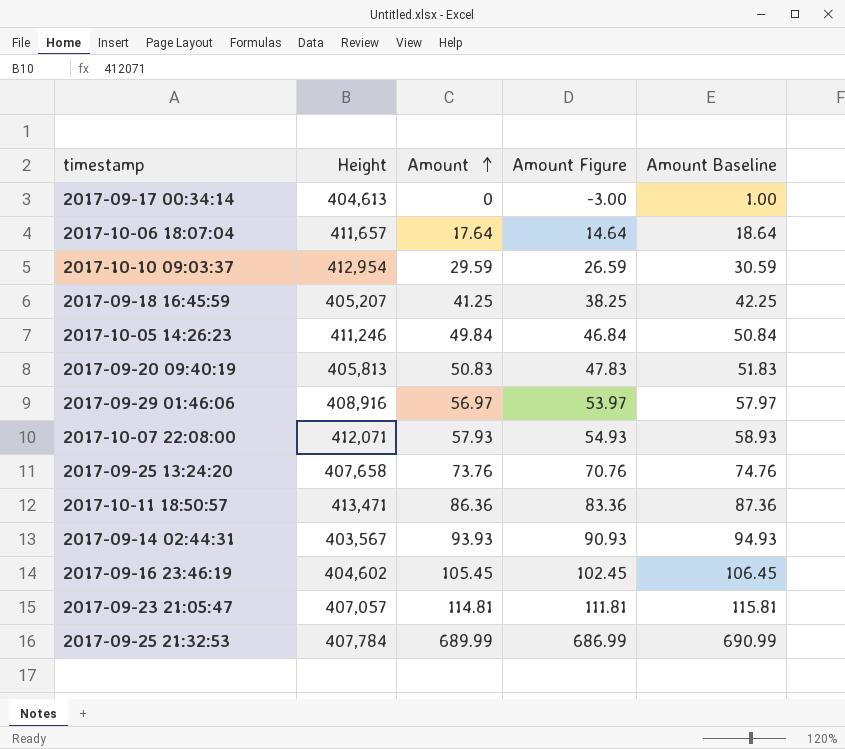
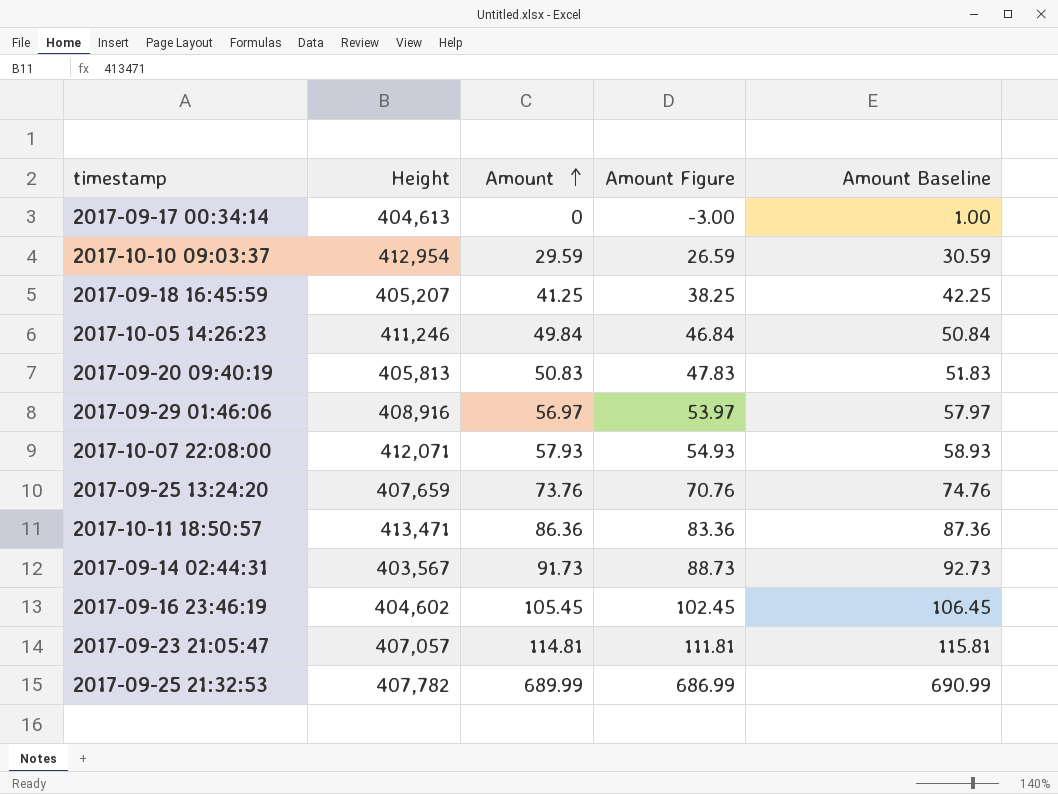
row 2017-10-06 18:07:04: 411,657 | 17.64 | 14.64 | 18.64 -> none
2017-09-25 13:24:20 | Height: 407,658 -> 407,659
2017-09-14 02:44:31 | Amount: 93.93 -> 91.73
2017-09-14 02:44:31 | Amount Figure: 90.93 -> 88.73
2017-09-14 02:44:31 | Amount Baseline: 94.93 -> 92.73
2017-09-25 21:32:53 | Height: 407,784 -> 407,782

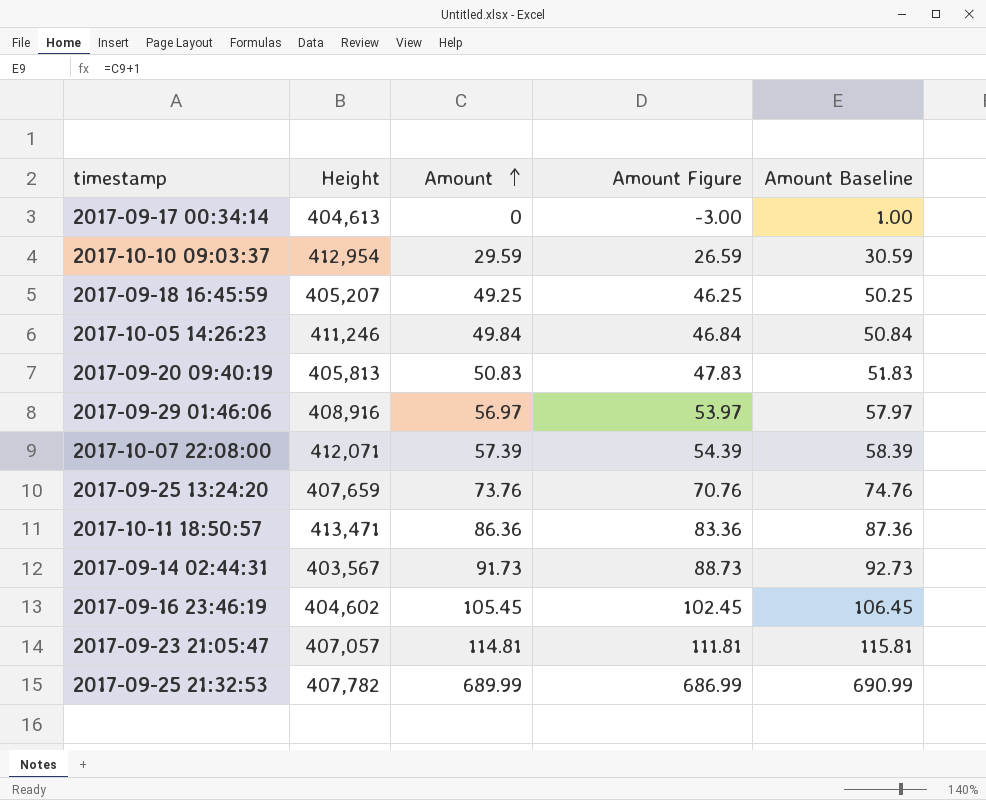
2017-09-18 16:45:59 | Amount: 41.25 -> 49.25
2017-09-18 16:45:59 | Amount Figure: 38.25 -> 46.25
2017-09-18 16:45:59 | Amount Baseline: 42.25 -> 50.25
2017-10-07 22:08:00 | Amount: 57.93 -> 57.39
2017-10-07 22:08:00 | Amount Figure: 54.93 -> 54.39
2017-10-07 22:08:00 | Amount Baseline: 58.93 -> 58.39

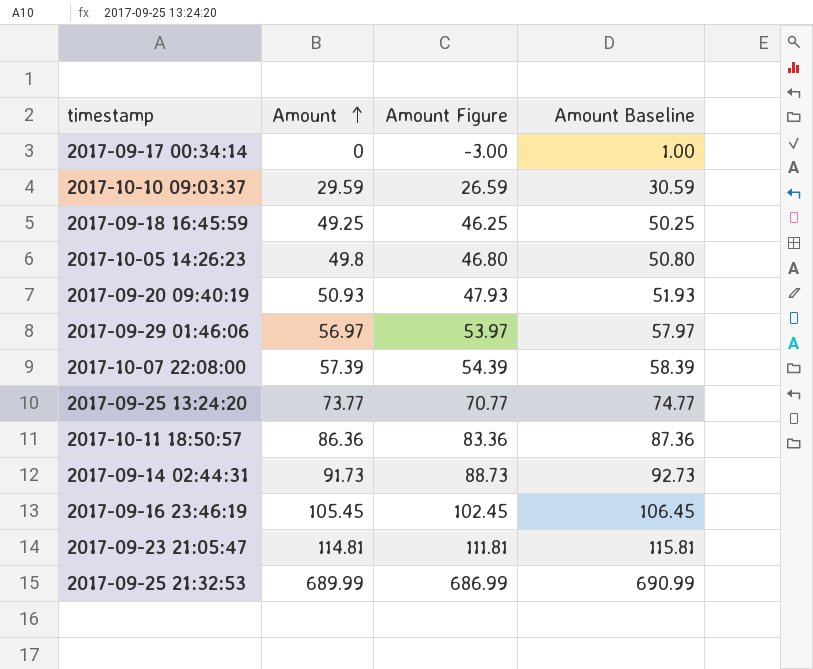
column Height | position: 2 -> none
2017-10-05 14:26:23 | Amount: 49.84 -> 49.8
2017-10-05 14:26:23 | Amount Figure: 46.84 -> 46.80
2017-10-05 14:26:23 | Amount Baseline: 50.84 -> 50.80
2017-09-20 09:40:19 | Amount: 50.83 -> 50.93
2017-09-20 09:40:19 | Amount Figure: 47.83 -> 47.93
2017-09-20 09:40:19 | Amount Baseline: 51.83 -> 51.93
2017-09-25 13:24:20 | Amount: 73.76 -> 73.77
2017-09-25 13:24:20 | Amount Figure: 70.76 -> 70.77
2017-09-25 13:24:20 | Amount Baseline: 74.76 -> 74.77

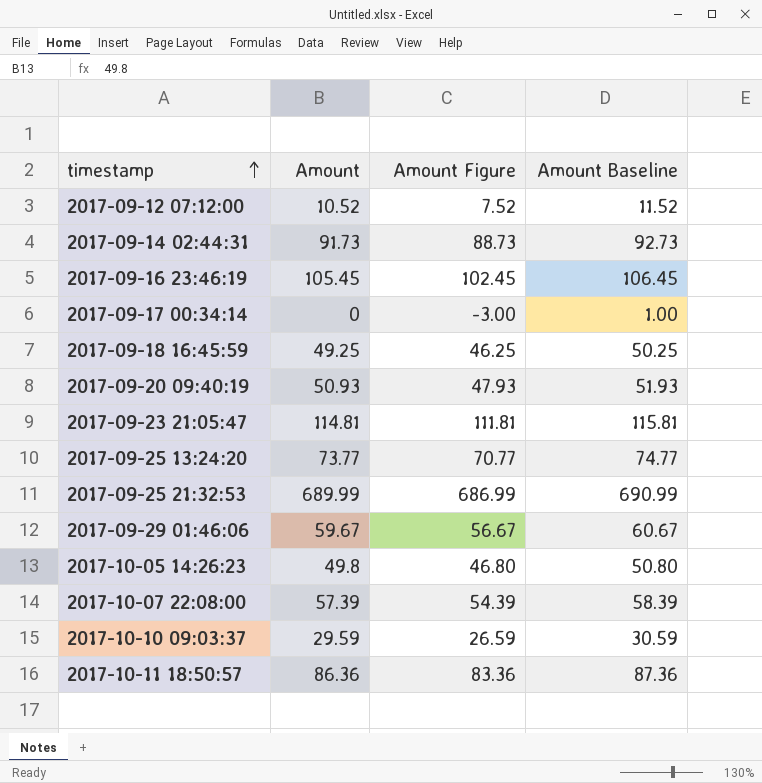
row order: Amount ascending -> timestamp ascending
row 2017-09-12 07:12:00: none -> 10.52 | 7.52 | 11.52
2017-09-29 01:46:06 | Amount: 56.97 -> 59.67
2017-09-29 01:46:06 | Amount Figure: 53.97 -> 56.67
2017-09-29 01:46:06 | Amount Baseline: 57.97 -> 60.67

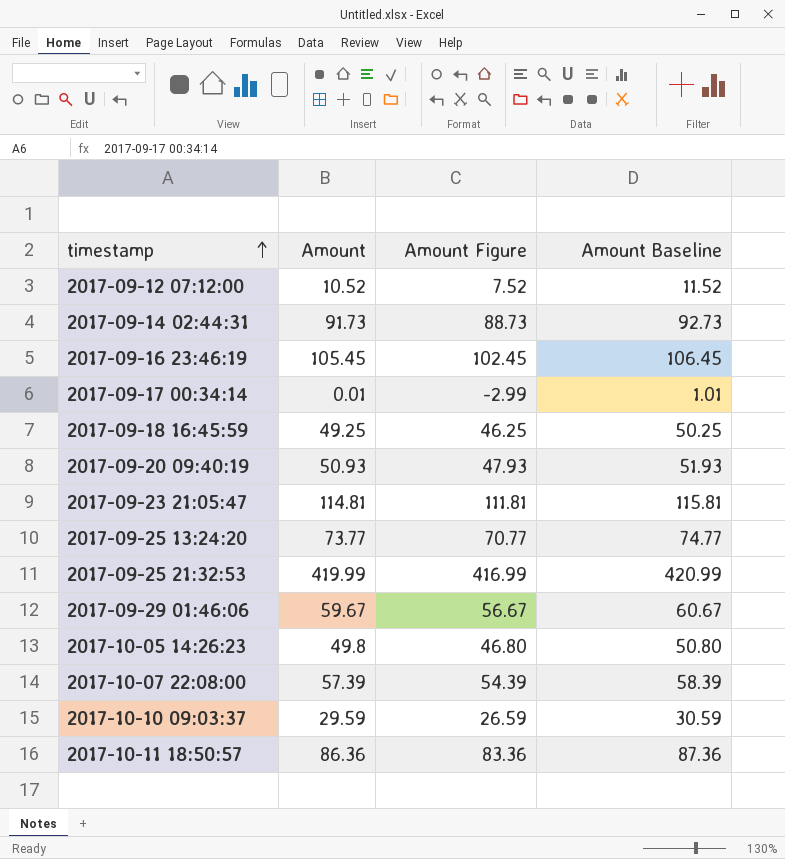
2017-09-17 00:34:14 | Amount: 0 -> 0.01
2017-09-17 00:34:14 | Amount Figure: -3.00 -> -2.99
2017-09-17 00:34:14 | Amount Baseline: 1.00 -> 1.01
2017-09-25 21:32:53 | Amount: 689.99 -> 419.99
2017-09-25 21:32:53 | Amount Figure: 686.99 -> 416.99
2017-09-25 21:32:53 | Amount Baseline: 690.99 -> 420.99

